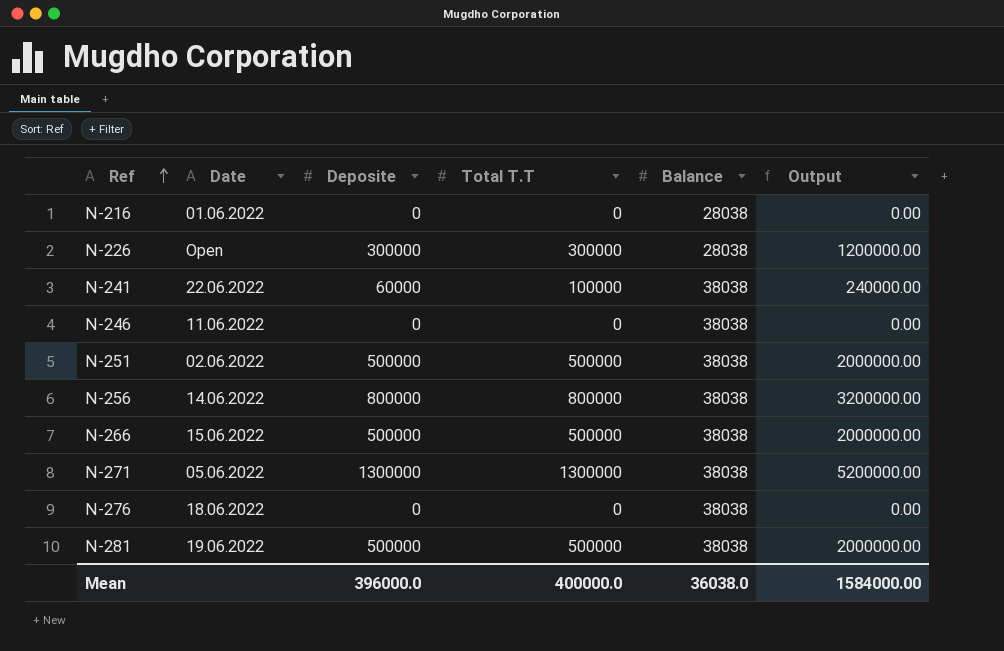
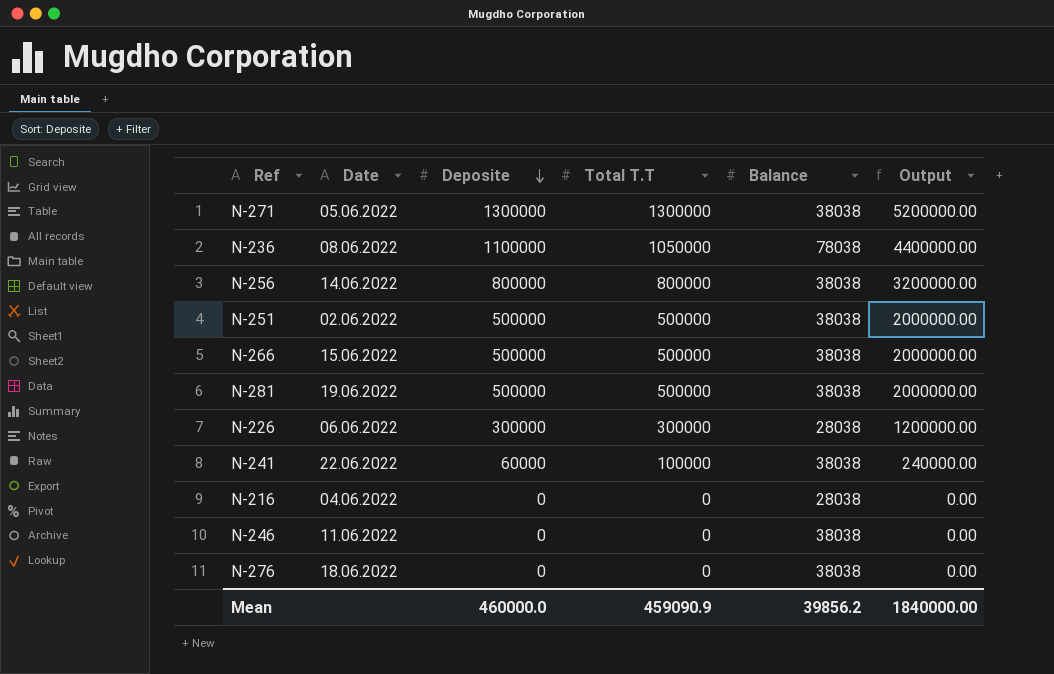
row order: Ref ascending -> Deposite descending
row N-236: none -> 08.06.2022 | 1100000 | 1050000 | 78038 | 4400000.00
N-226 | Date: Open -> 06.06.2022
N-216 | Date: 01.06.2022 -> 04.06.2022
Mean | Deposite: 396000.0 -> 460000.0
Mean | Total T.T: 400000.0 -> 459090.9
Mean | Balance: 36038.0 -> 39856.2
Mean | Output: 1584000.00 -> 1840000.00

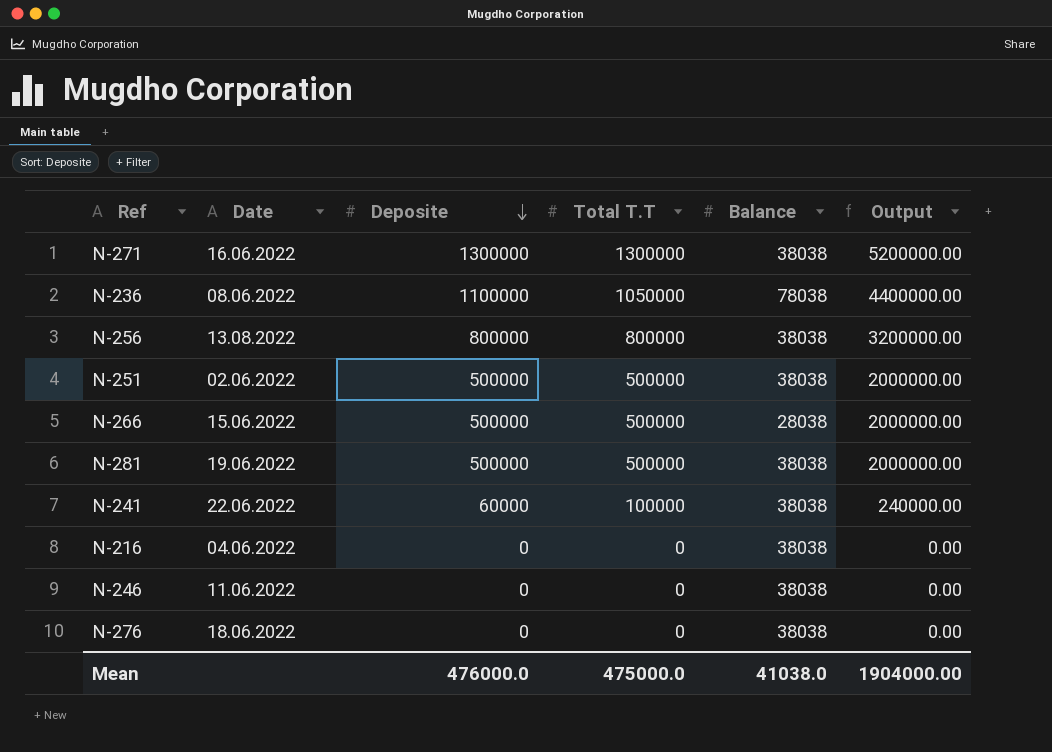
row N-226: 06.06.2022 | 300000 | 300000 | 28038 | 1200000.00 -> none
N-271 | Date: 05.06.2022 -> 16.06.2022
N-256 | Date: 14.06.2022 -> 13.08.2022
N-266 | Balance: 38038 -> 28038
N-216 | Balance: 28038 -> 38038
Mean | Deposite: 460000.0 -> 476000.0
Mean | Total T.T: 459090.9 -> 475000.0
Mean | Balance: 39856.2 -> 41038.0
Mean | Output: 1840000.00 -> 1904000.00

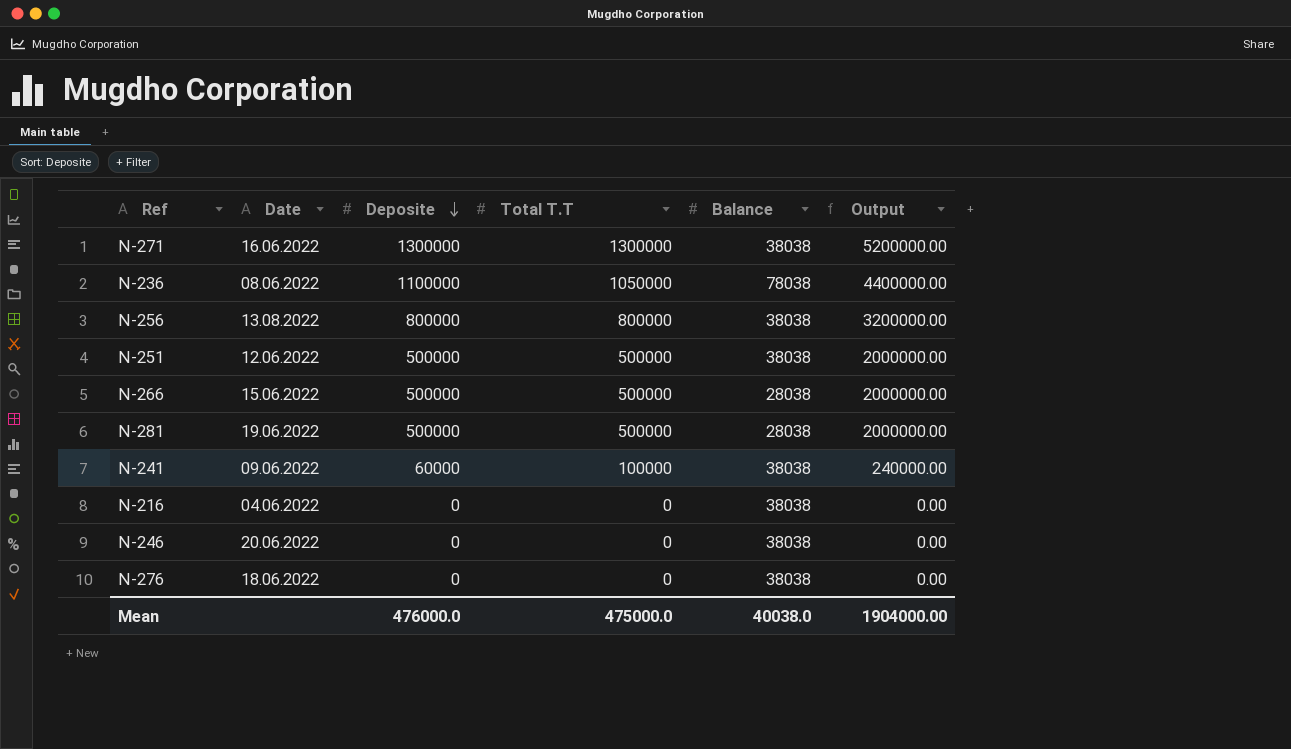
N-251 | Date: 02.06.2022 -> 12.06.2022
N-281 | Balance: 38038 -> 28038
N-241 | Date: 22.06.2022 -> 09.06.2022
N-246 | Date: 11.06.2022 -> 20.06.2022
Mean | Balance: 41038.0 -> 40038.0

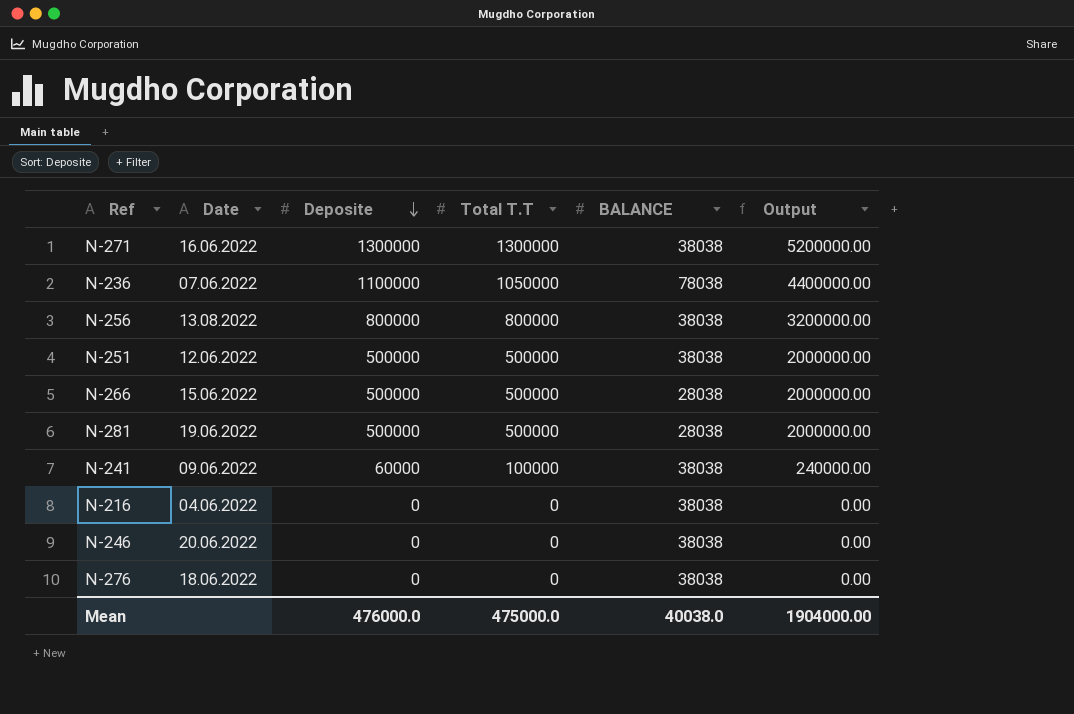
column name: Balance -> BALANCE
N-236 | Date: 08.06.2022 -> 07.06.2022

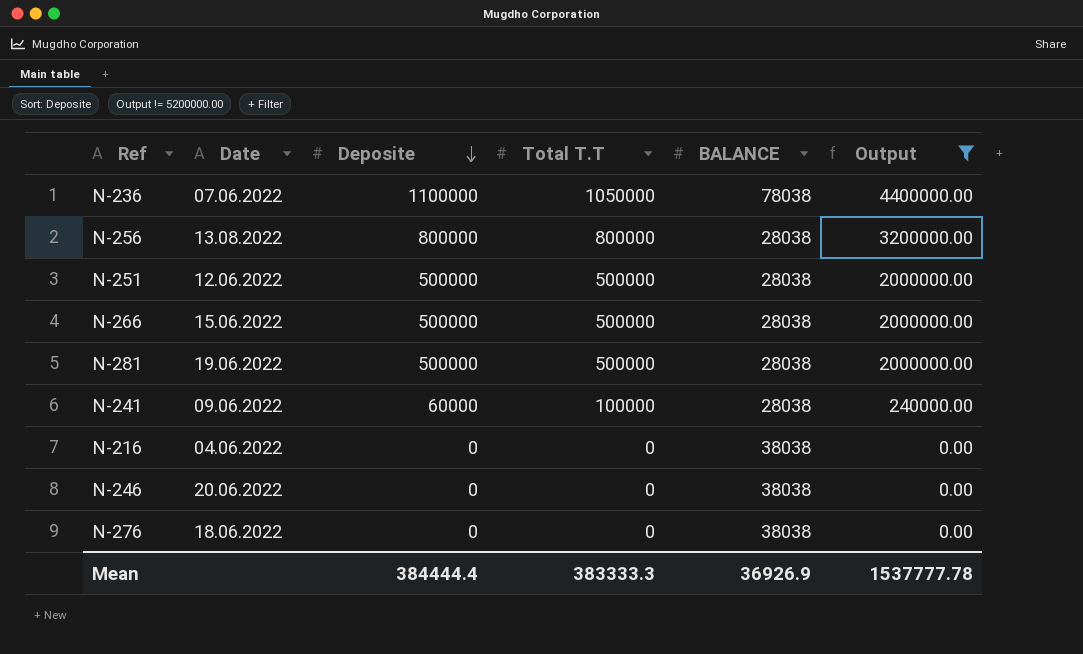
filter: none -> Output != 5200000.00
N-256 | BALANCE: 38038 -> 28038
N-251 | BALANCE: 38038 -> 28038
N-241 | BALANCE: 38038 -> 28038
Mean | Deposite: 476000.0 -> 384444.4
Mean | Total T.T: 475000.0 -> 383333.3
Mean | BALANCE: 40038.0 -> 36926.9
Mean | Output: 1904000.00 -> 1537777.78

